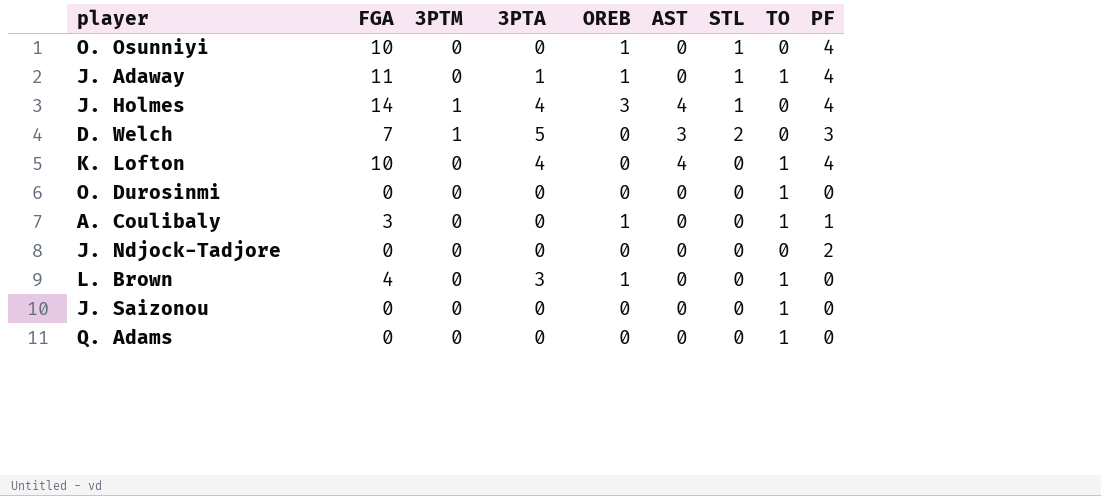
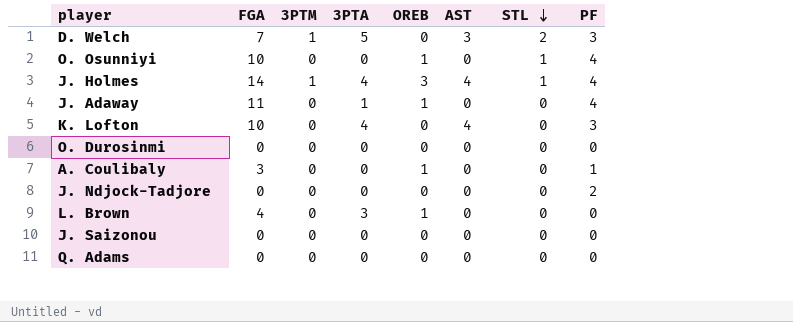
row order: none -> STL descending
column TO | position: 8 -> none
J. Adaway | STL: 1 -> 0
K. Lofton | PF: 4 -> 3

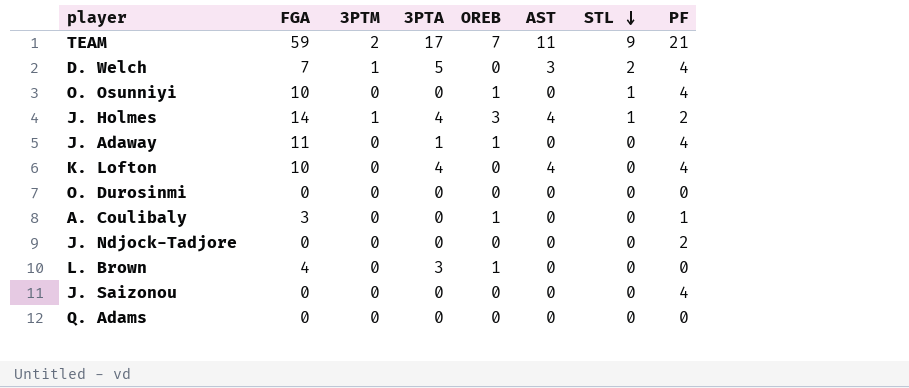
row TEAM: none -> 59 | 2 | 17 | 7 | 11 | 9 | 21
D. Welch | PF: 3 -> 4
J. Holmes | PF: 4 -> 2
K. Lofton | PF: 3 -> 4
J. Saizonou | PF: 0 -> 4

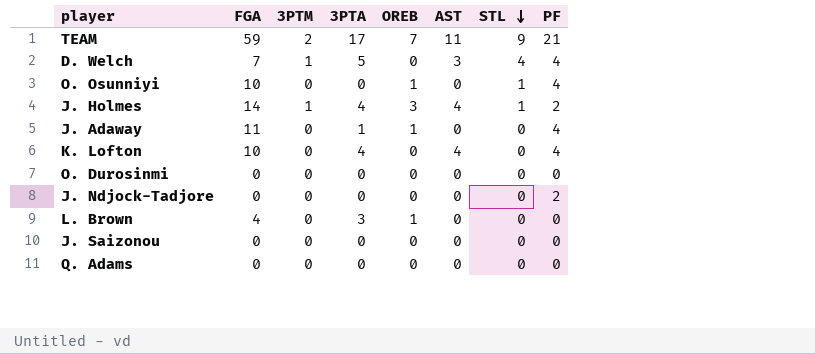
row A. Coulibaly: 3 | 0 | 0 | 1 | 0 | 0 | 1 -> none
D. Welch | STL: 2 -> 4
J. Saizonou | PF: 4 -> 0

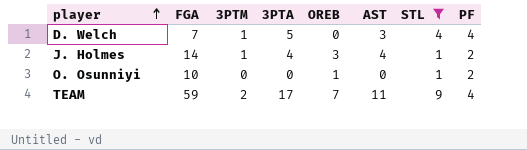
filter: none -> STL != 0
row order: STL descending -> player ascending
O. Osunniyi | PF: 4 -> 2
TEAM | PF: 21 -> 4

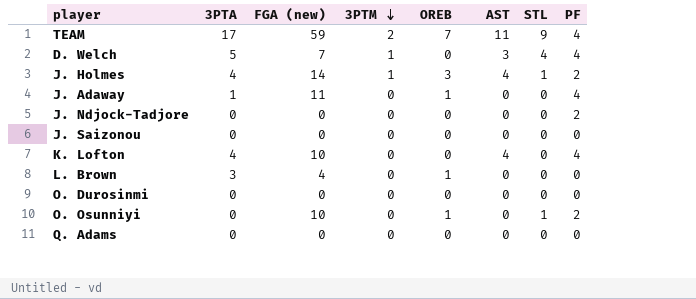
filter: STL != 0 -> none
row order: player ascending -> 3PTM descending
column 3PTA | position: 4 -> 2
column name: FGA -> FGA (new)

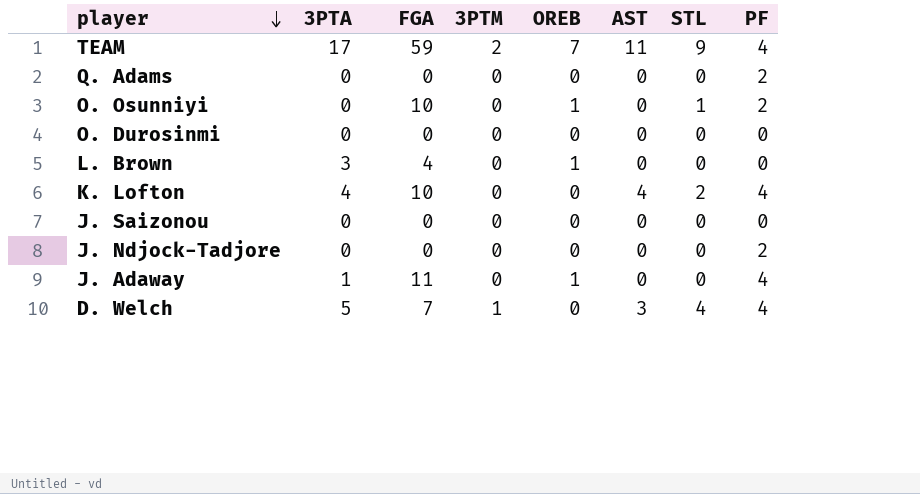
row order: 3PTM descending -> player descending
column name: FGA (new) -> FGA
row J. Holmes: 4 | 14 | 1 | 3 | 4 | 1 | 2 -> none
Q. Adams | PF: 0 -> 2
K. Lofton | STL: 0 -> 2

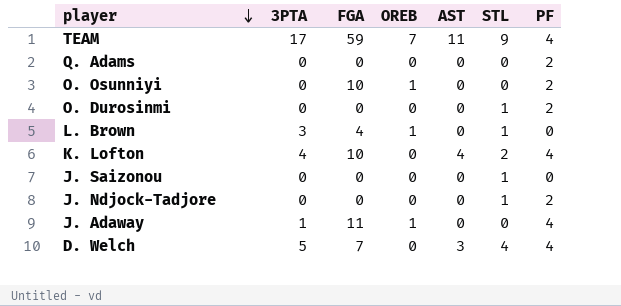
column 3PTM | position: 4 -> none
O. Osunniyi | STL: 1 -> 0
O. Durosinmi | STL: 0 -> 1
O. Durosinmi | PF: 0 -> 2
L. Brown | STL: 0 -> 1
J. Saizonou | STL: 0 -> 1
J. Ndjock-Tadjore | STL: 0 -> 1

